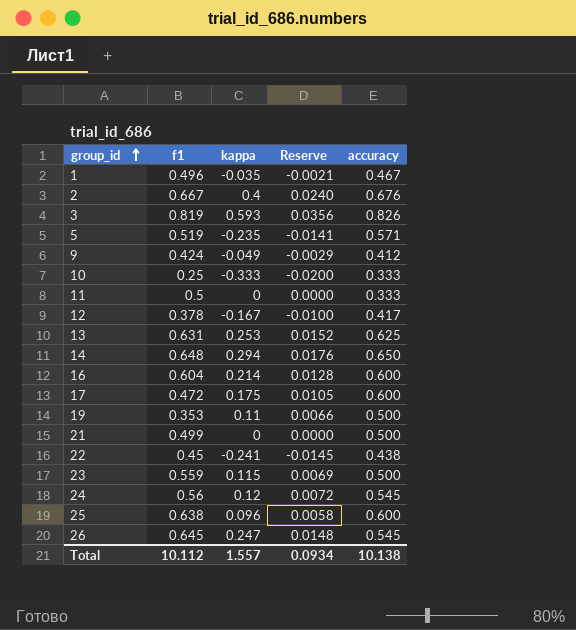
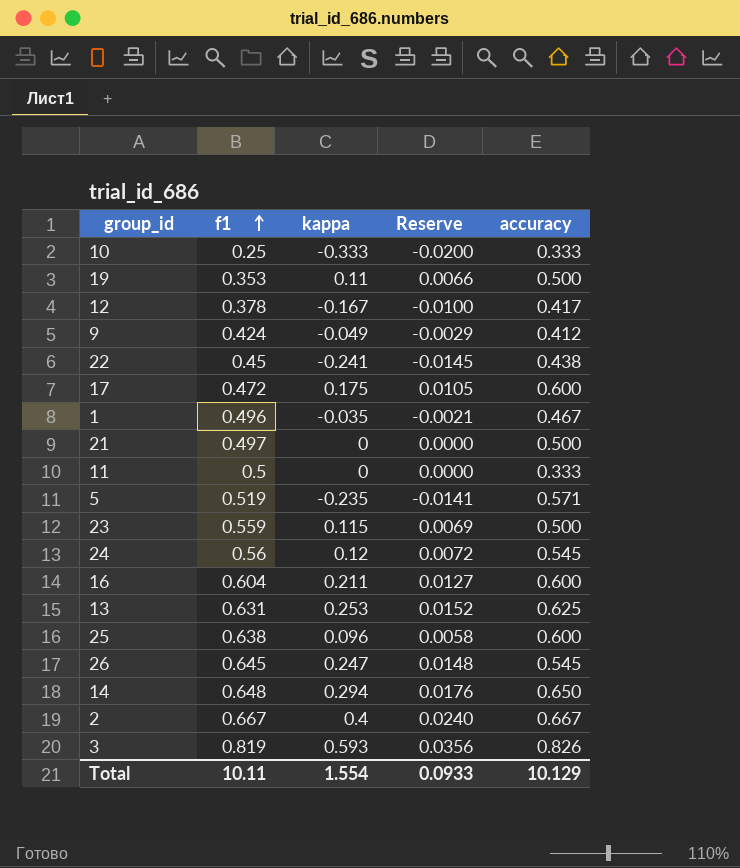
row order: group_id ascending -> f1 ascending
21 | f1: 0.499 -> 0.497
16 | kappa: 0.214 -> 0.211
16 | Reserve: 0.0128 -> 0.0127
2 | accuracy: 0.676 -> 0.667
Total | f1: 10.112 -> 10.11
Total | kappa: 1.557 -> 1.554
Total | Reserve: 0.0934 -> 0.0933
Total | accuracy: 10.138 -> 10.129

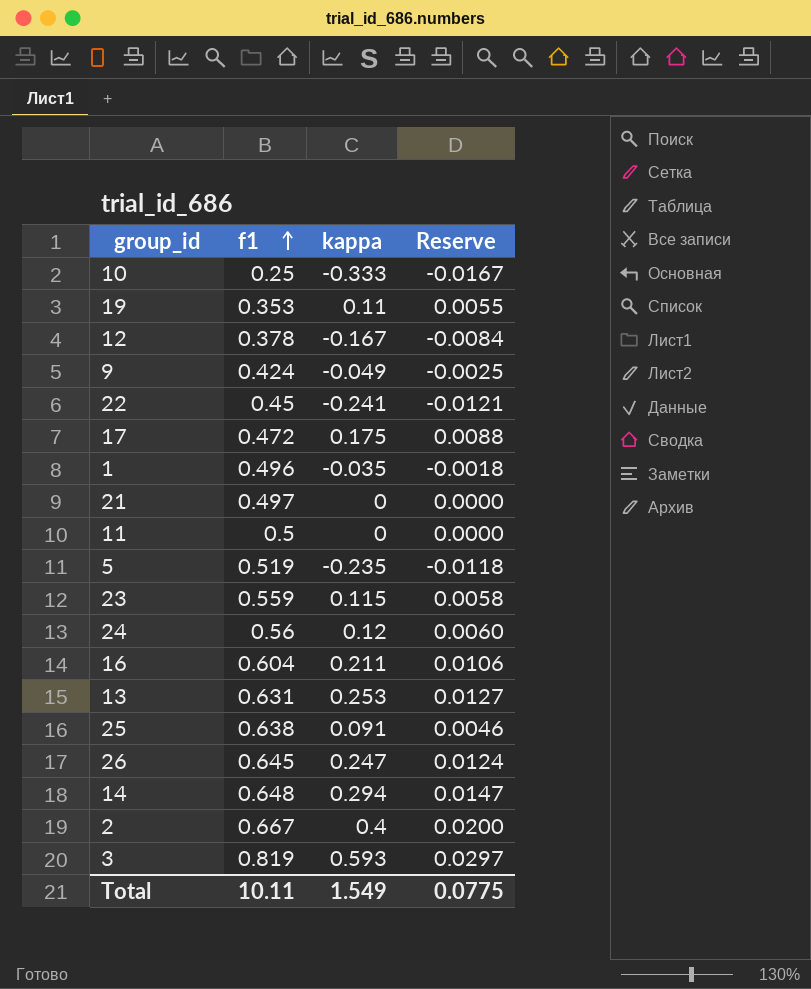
column accuracy | position: 5 -> none
column Reserve | formula: [kappa] * 0.06 -> [kappa] * 0.05
25 | kappa: 0.096 -> 0.091
Total | kappa: 1.554 -> 1.549
Total | Reserve: 0.0933 -> 0.0775

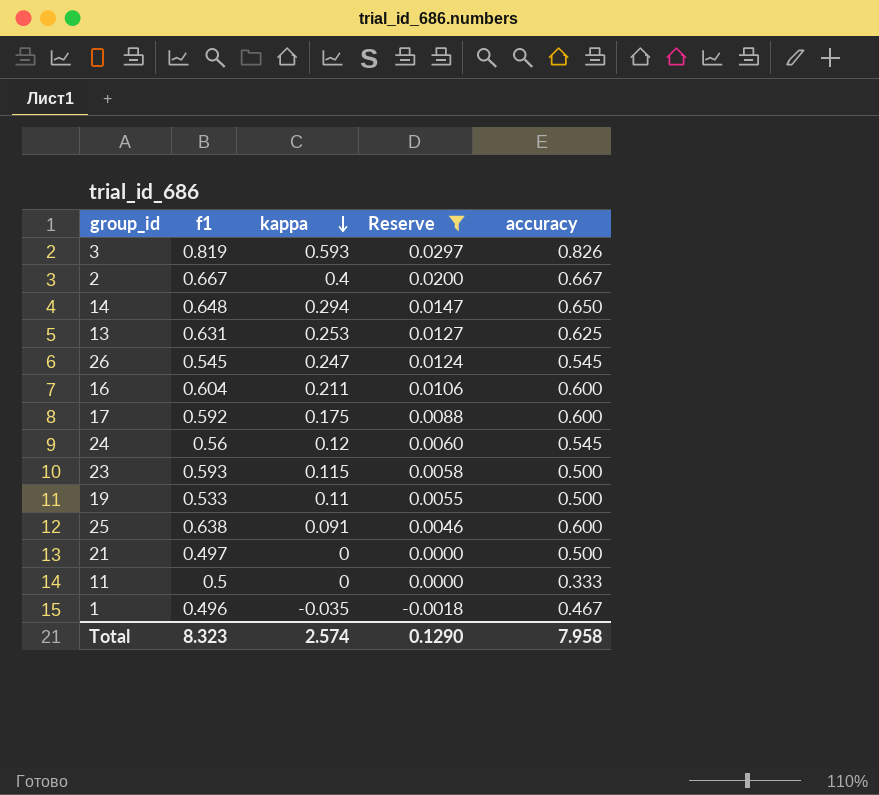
filter: none -> Reserve >= -0.0018
row order: f1 ascending -> kappa descending
column accuracy | position: none -> 5
26 | f1: 0.645 -> 0.545
17 | f1: 0.472 -> 0.592
23 | f1: 0.559 -> 0.593
19 | f1: 0.353 -> 0.533
Total | f1: 10.11 -> 8.323
Total | kappa: 1.549 -> 2.574
Total | Reserve: 0.0775 -> 0.1290

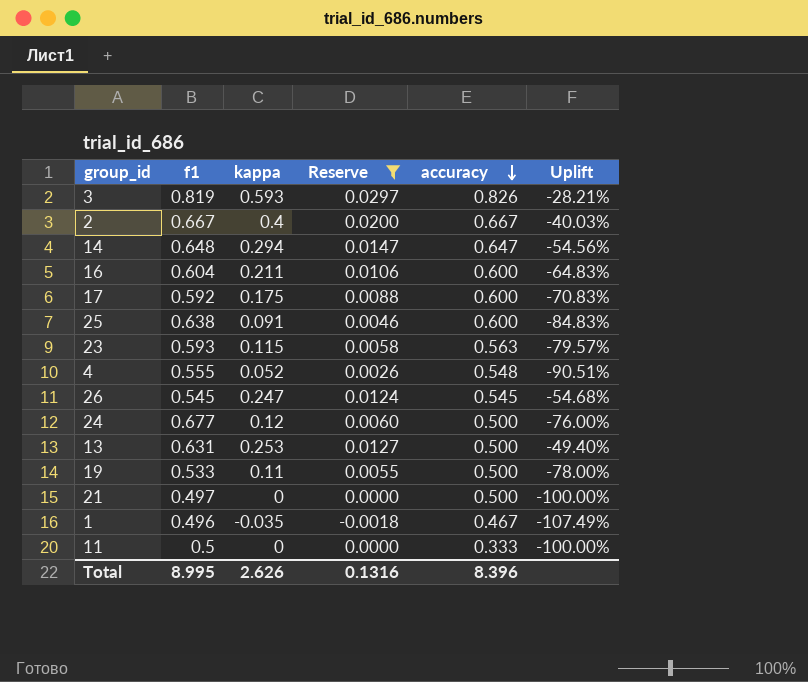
row order: kappa descending -> accuracy descending
column Uplift | formula: none -> ([kappa] - [accuracy]) / [accuracy]
14 | accuracy: 0.650 -> 0.647
23 | accuracy: 0.500 -> 0.563
row 4: none -> 0.555 | 0.052 | 0.0026 | 0.548 | -90.51%
24 | f1: 0.56 -> 0.677
24 | accuracy: 0.545 -> 0.500
13 | accuracy: 0.625 -> 0.500
Total | f1: 8.323 -> 8.995
Total | kappa: 2.574 -> 2.626
Total | Reserve: 0.1290 -> 0.1316
Total | accuracy: 7.958 -> 8.396

